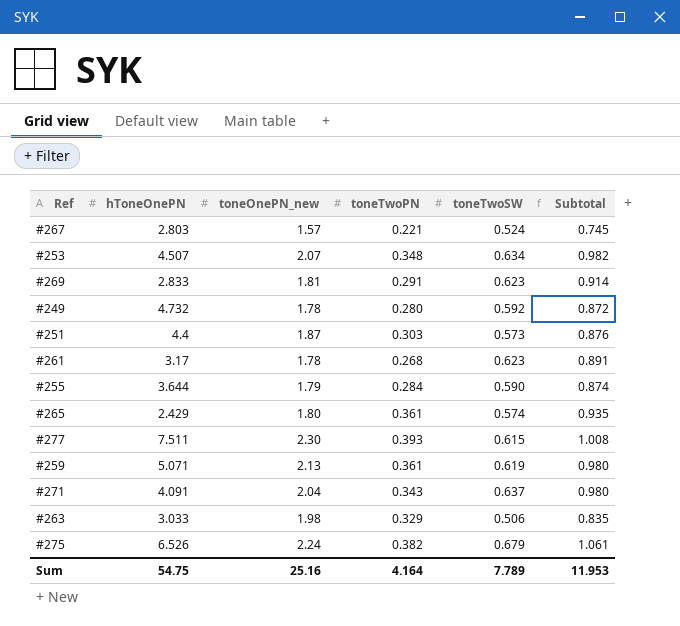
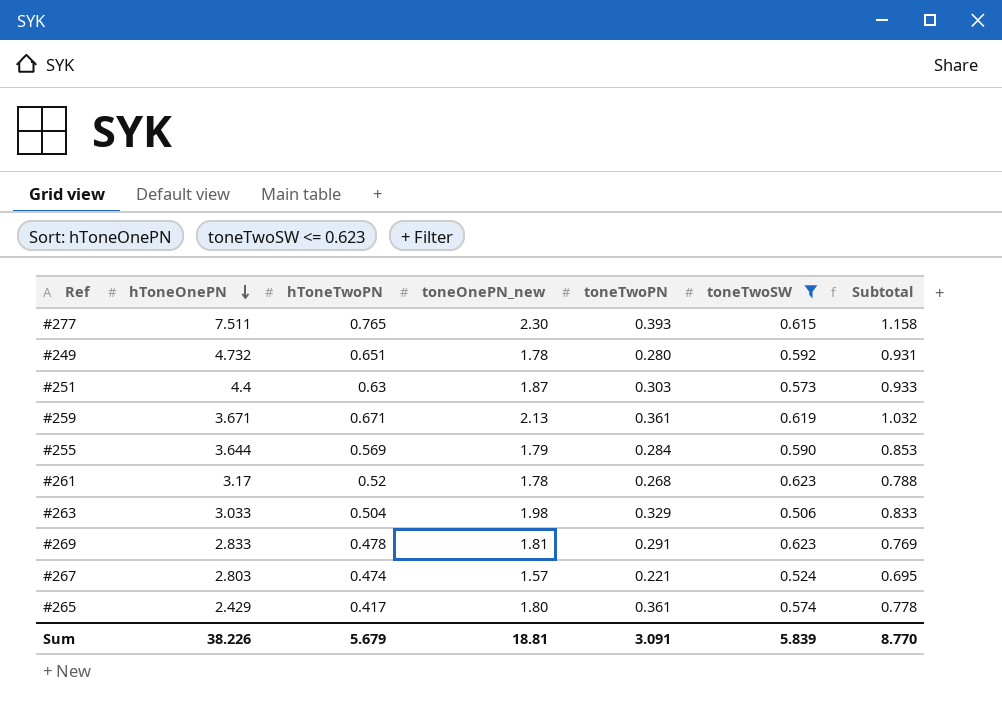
filter: none -> toneTwoSW <= 0.623
row order: none -> hToneOnePN descending
column hToneTwoPN | position: none -> 3
column Subtotal | formula: [toneTwoPN] + [toneTwoSW] -> [hToneTwoPN] + [toneTwoPN]
#259 | hToneOnePN: 5.071 -> 3.671
Sum | hToneOnePN: 54.75 -> 38.226
Sum | toneOnePN_new: 25.16 -> 18.81
Sum | toneTwoPN: 4.164 -> 3.091
Sum | toneTwoSW: 7.789 -> 5.839
Sum | Subtotal: 11.953 -> 8.770

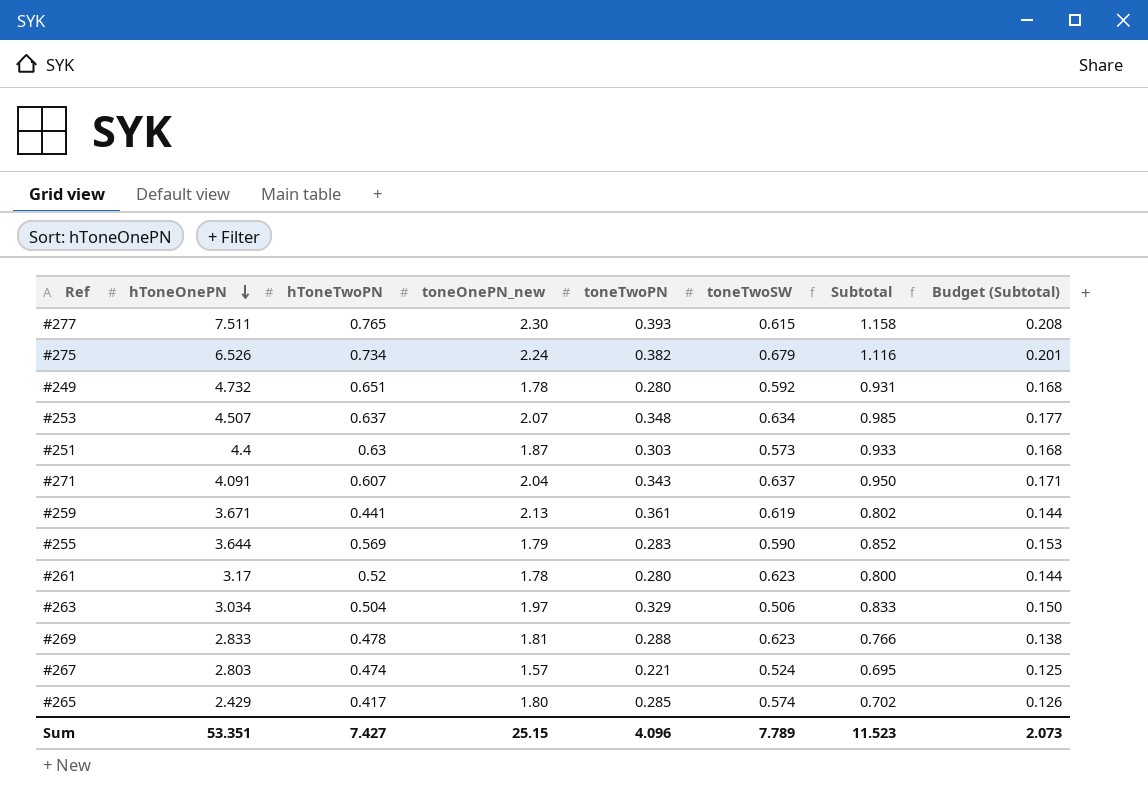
filter: toneTwoSW <= 0.623 -> none
column Budget (Subtotal) | formula: none -> [Subtotal] * 0.18
#259 | hToneTwoPN: 0.671 -> 0.441
#259 | Subtotal: 1.032 -> 0.802
#255 | toneTwoPN: 0.284 -> 0.283
#255 | Subtotal: 0.853 -> 0.852
#261 | toneTwoPN: 0.268 -> 0.280
#261 | Subtotal: 0.788 -> 0.800
#263 | hToneOnePN: 3.033 -> 3.034
#263 | toneOnePN_new: 1.98 -> 1.97
#269 | toneTwoPN: 0.291 -> 0.288
#269 | Subtotal: 0.769 -> 0.766
#265 | toneTwoPN: 0.361 -> 0.285
#265 | Subtotal: 0.778 -> 0.702
Sum | hToneOnePN: 38.226 -> 53.351
Sum | hToneTwoPN: 5.679 -> 7.427
Sum | toneOnePN_new: 18.81 -> 25.15
Sum | toneTwoPN: 3.091 -> 4.096
Sum | toneTwoSW: 5.839 -> 7.789
Sum | Subtotal: 8.770 -> 11.523

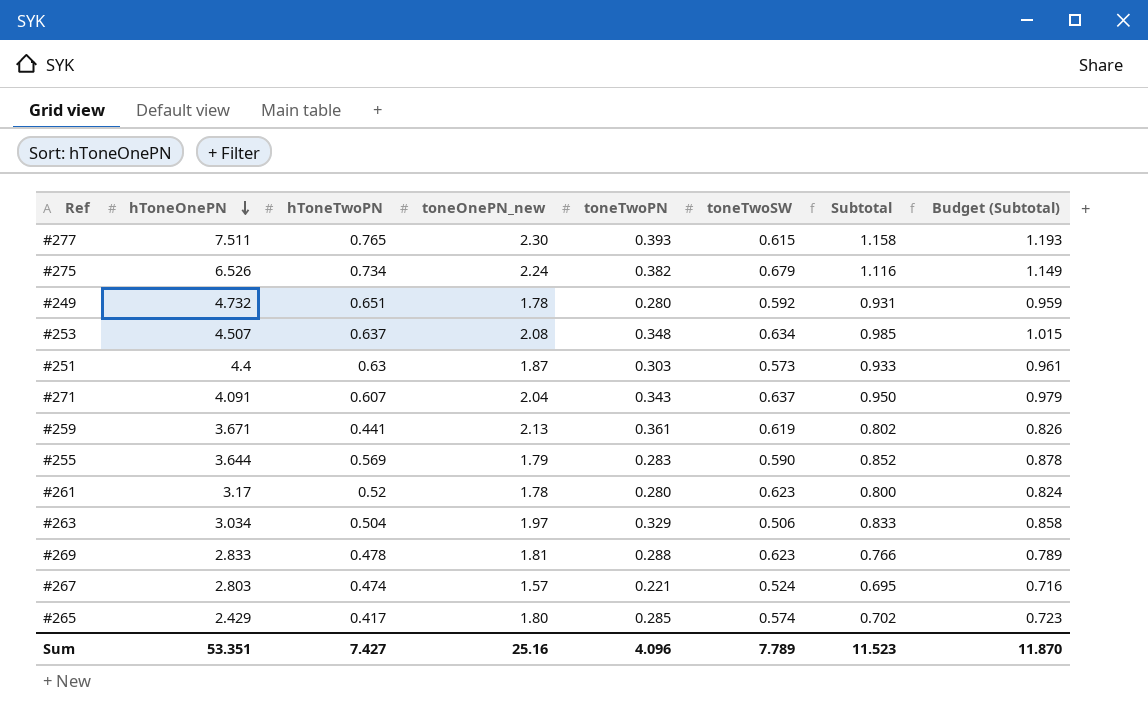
column Budget (Subtotal) | formula: [Subtotal] * 0.18 -> [Subtotal] * 1.03
#253 | toneOnePN_new: 2.07 -> 2.08
Sum | toneOnePN_new: 25.15 -> 25.16
Sum | Budget (Subtotal): 2.073 -> 11.870

